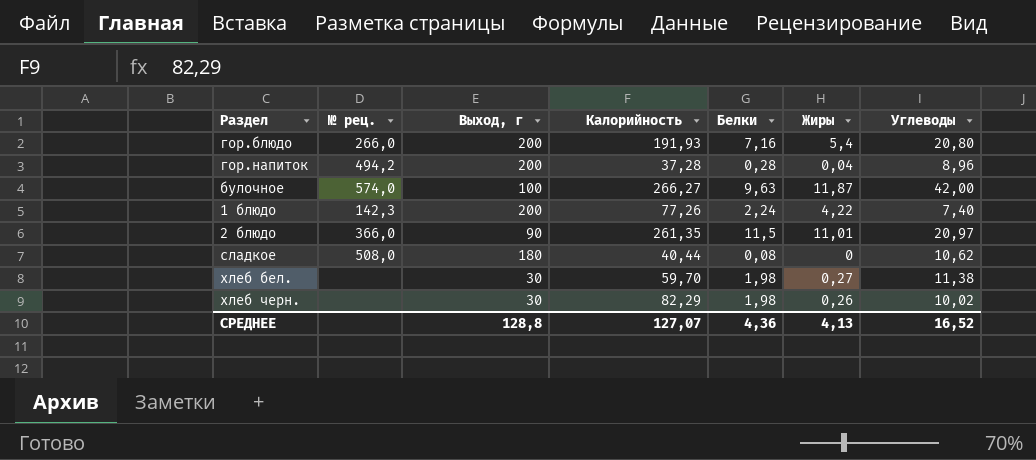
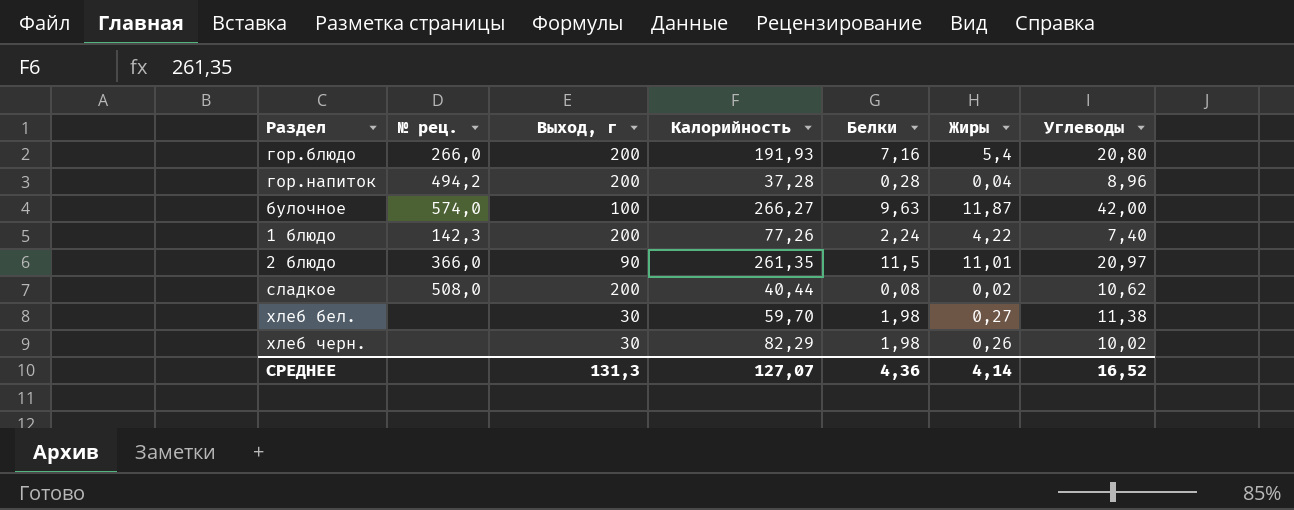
сладкое | Выход, г: 180 -> 200
сладкое | Жиры: 0 -> 0,02
СРЕДНЕЕ | Выход, г: 128,8 -> 131,3
СРЕДНЕЕ | Жиры: 4,13 -> 4,14

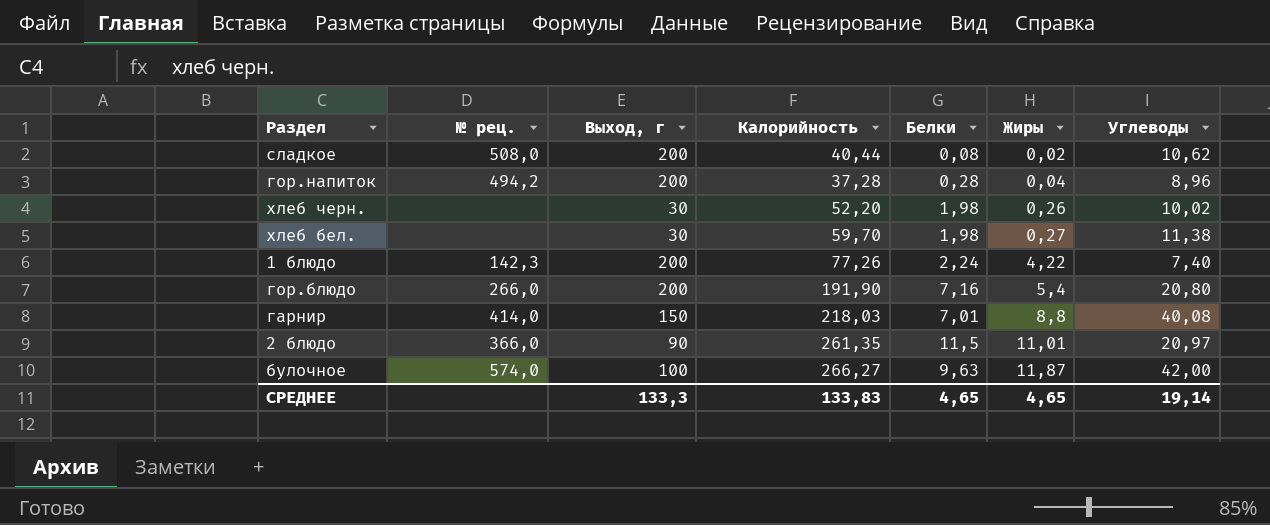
row order: none -> Жиры ascending
хлеб черн. | Калорийность: 82,29 -> 52,20
гор.блюдо | Калорийность: 191,93 -> 191,90
row гарнир: none -> 414,0 | 150 | 218,03 | 7,01 | 8,8 | 40,08
СРЕДНЕЕ | Выход, г: 131,3 -> 133,3
СРЕДНЕЕ | Калорийность: 127,07 -> 133,83
СРЕДНЕЕ | Белки: 4,36 -> 4,65
СРЕДНЕЕ | Жиры: 4,14 -> 4,65
СРЕДНЕЕ | Углеводы: 16,52 -> 19,14

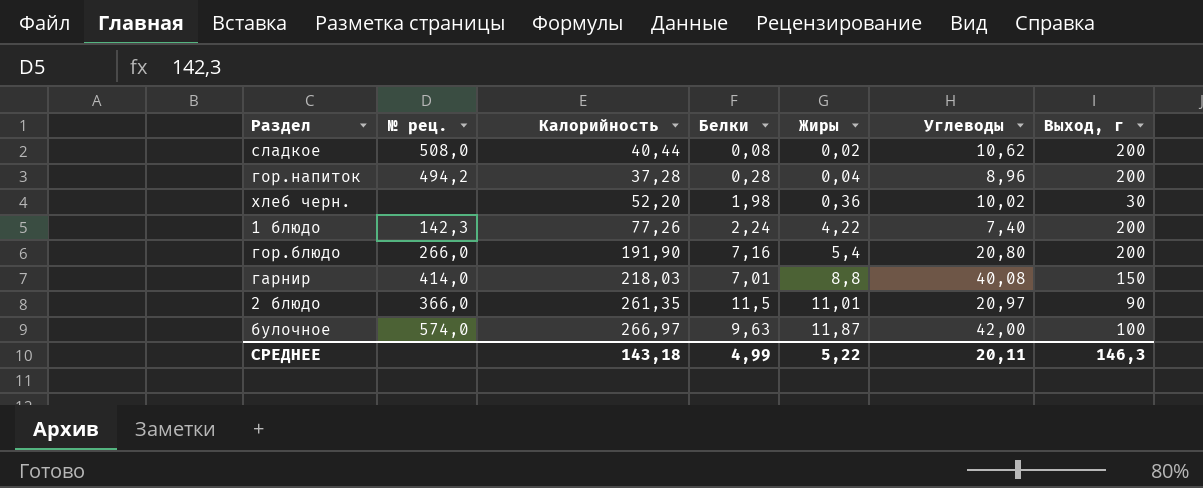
column Выход, г | position: 3 -> 7
row хлеб бел.: none | 30 | 59,70 | 1,98 | 0,27 | 11,38 -> none
хлеб черн. | Жиры: 0,26 -> 0,36
булочное | Калорийность: 266,27 -> 266,97
СРЕДНЕЕ | Калорийность: 133,83 -> 143,18
СРЕДНЕЕ | Белки: 4,65 -> 4,99
СРЕДНЕЕ | Жиры: 4,65 -> 5,22
СРЕДНЕЕ | Углеводы: 19,14 -> 20,11
СРЕДНЕЕ | Выход, г: 133,3 -> 146,3

